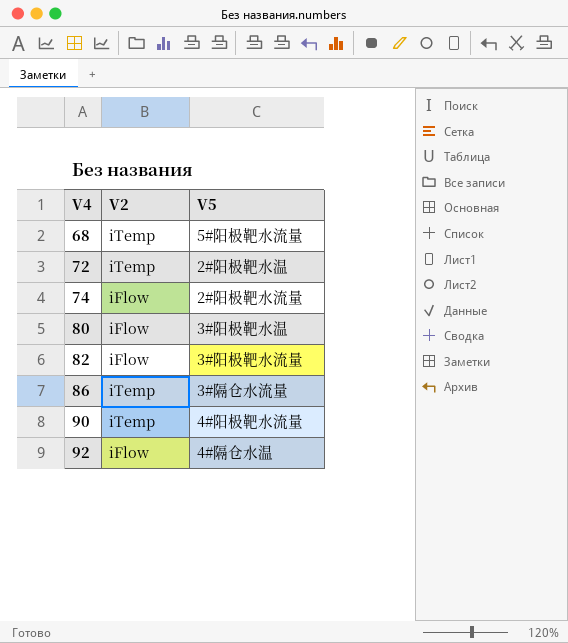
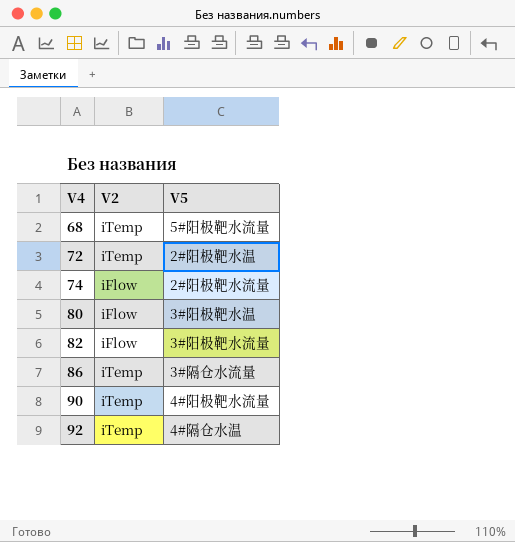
92 | V2: iFlow -> iTemp

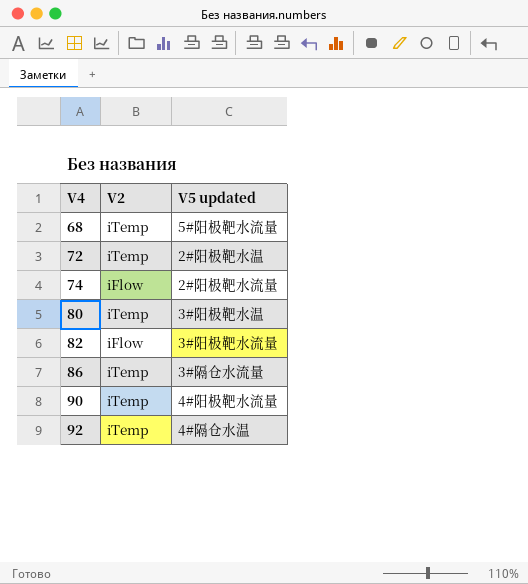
column name: V5 -> V5 updated
80 | V2: iFlow -> iTemp

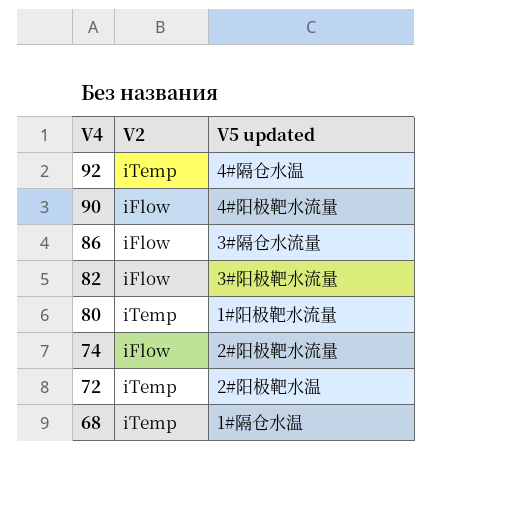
row order: V4 ascending -> V4 descending
90 | V2: iTemp -> iFlow
86 | V2: iTemp -> iFlow
80 | V5 updated: 3#阳极靶水温 -> 1#阳极靶水流量
68 | V5 updated: 5#阳极靶水流量 -> 1#隔仓水温

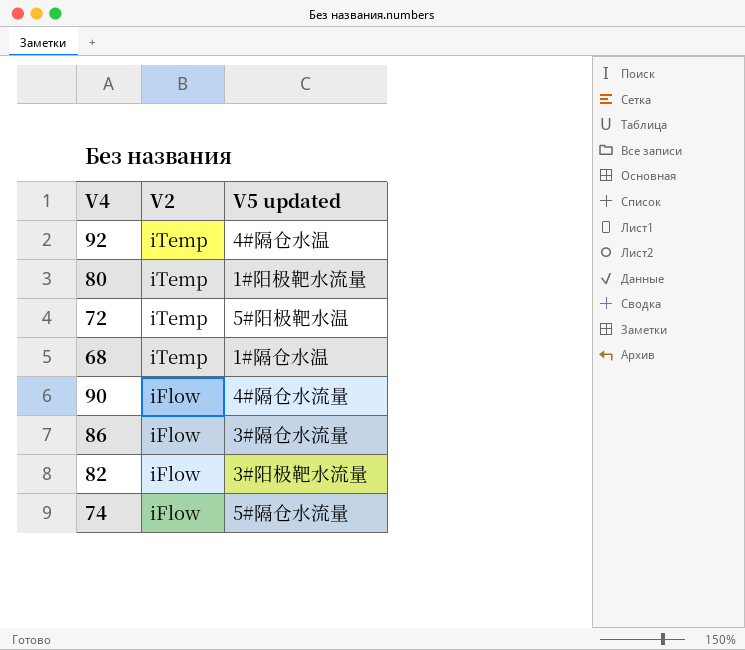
row order: V4 descending -> V2 descending
72 | V5 updated: 2#阳极靶水温 -> 5#阳极靶水温
90 | V5 updated: 4#阳极靶水流量 -> 4#隔仓水流量
74 | V5 updated: 2#阳极靶水流量 -> 5#隔仓水流量

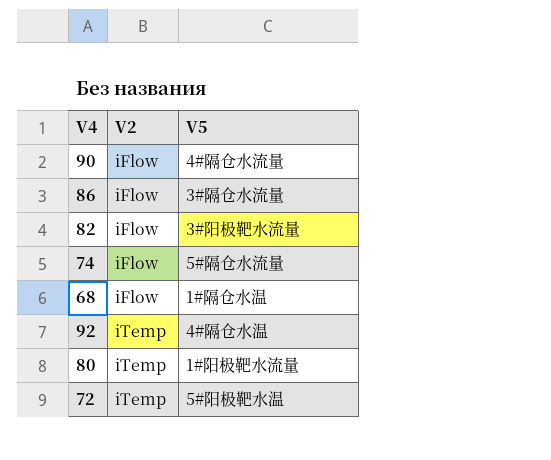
row order: V2 descending -> V2 ascending
column name: V5 updated -> V5
68 | V2: iTemp -> iFlow

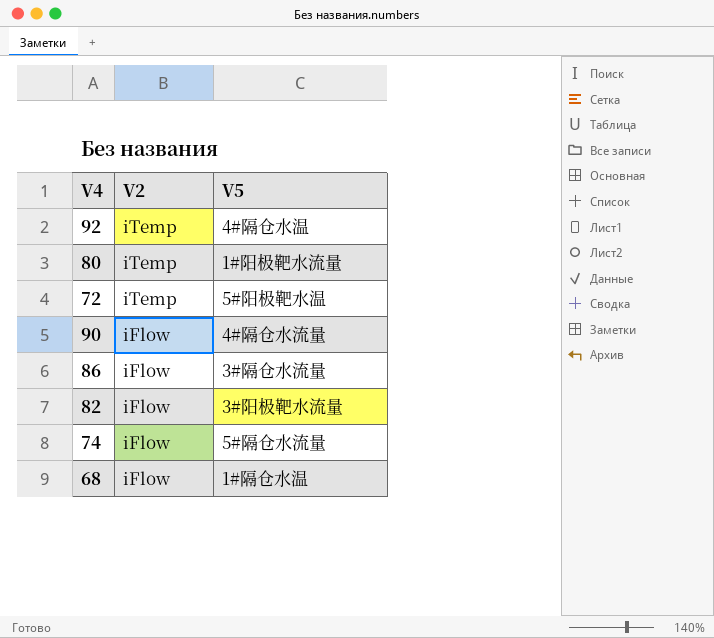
row order: V2 ascending -> V2 descending

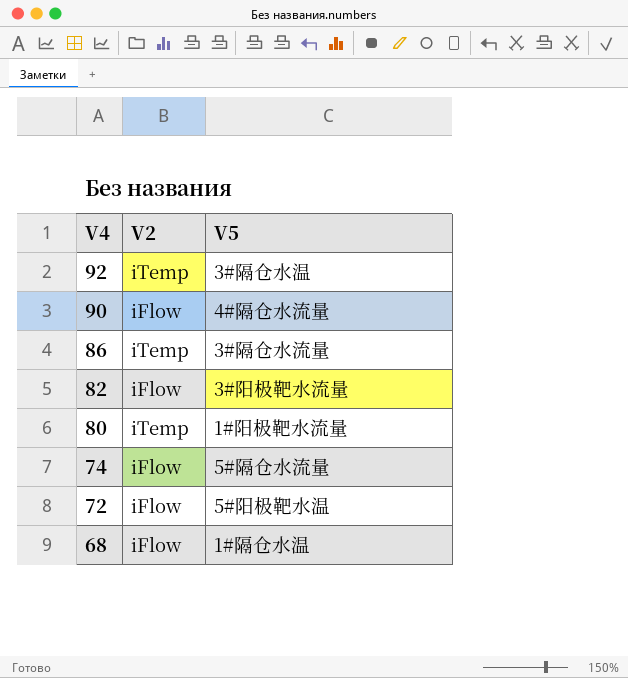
row order: V2 descending -> V4 descending
92 | V5: 4#隔仓水温 -> 3#隔仓水温
86 | V2: iFlow -> iTemp
72 | V2: iTemp -> iFlow

